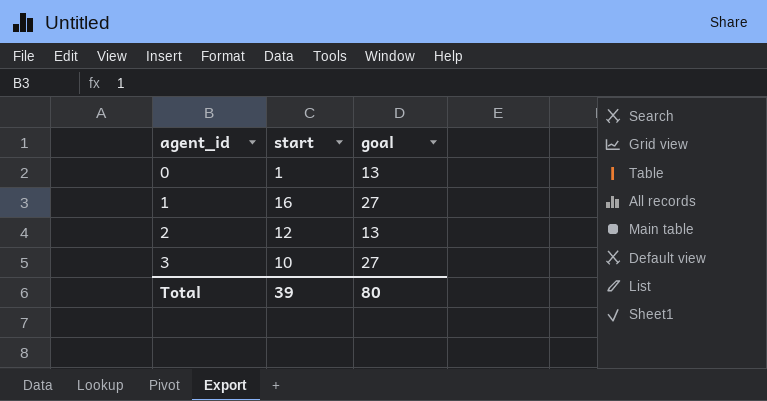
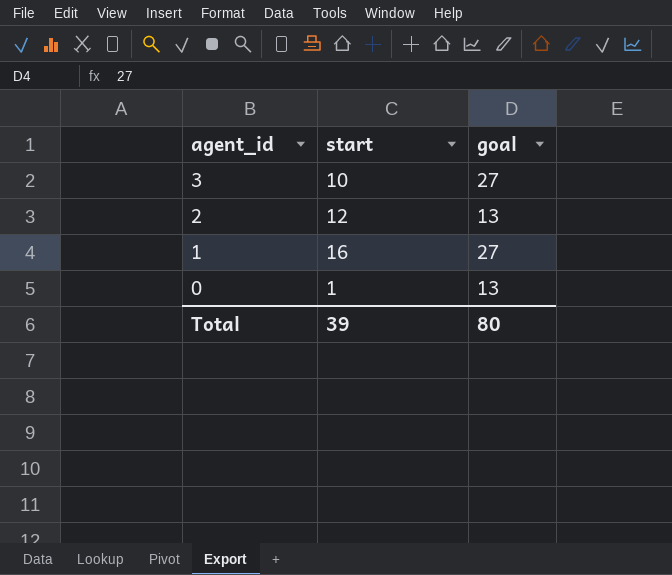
row order: agent_id ascending -> agent_id descending

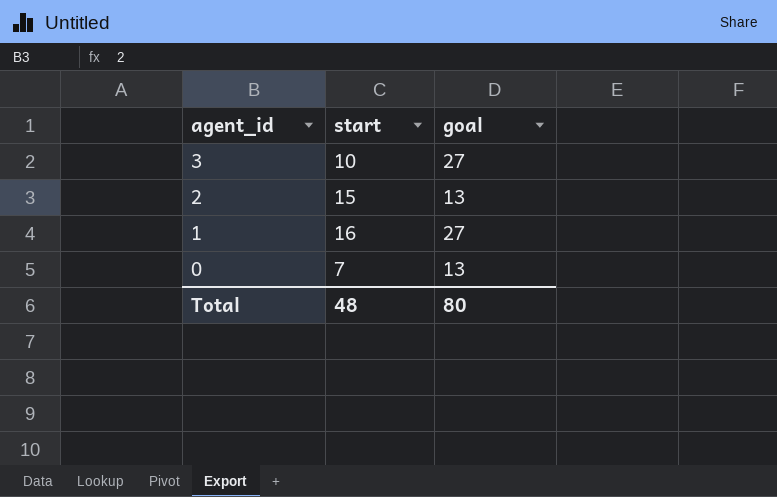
2 | start: 12 -> 15
0 | start: 1 -> 7
Total | start: 39 -> 48

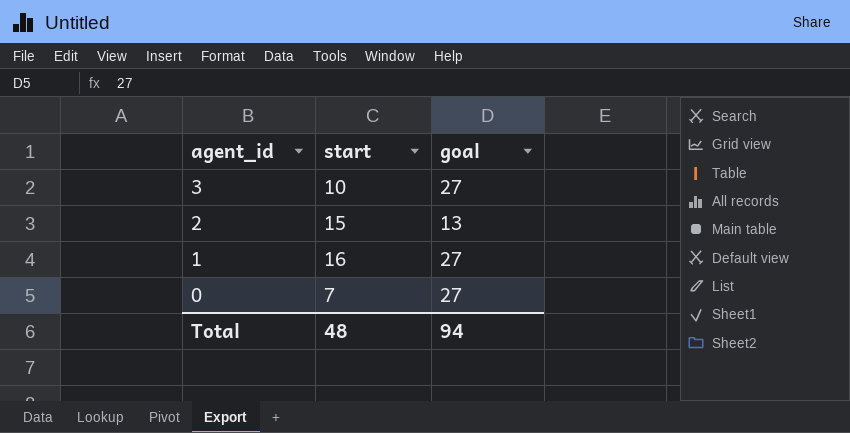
0 | goal: 13 -> 27
Total | goal: 80 -> 94

